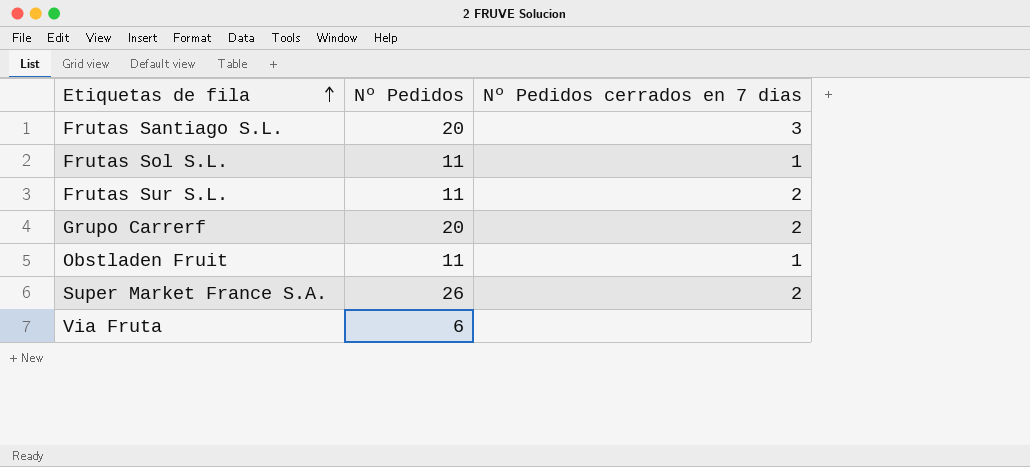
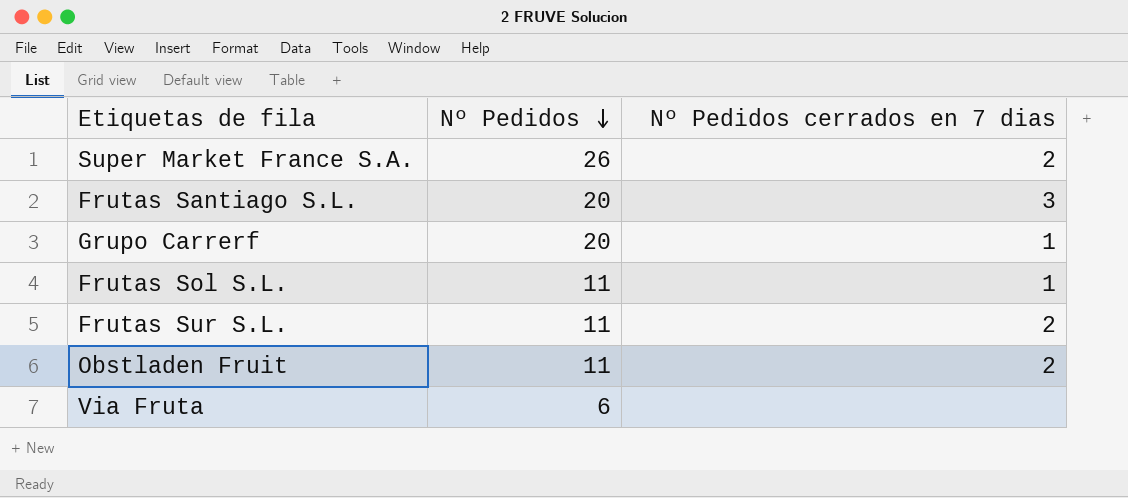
row order: Etiquetas de fila ascending -> Nº Pedidos descending
Grupo Carrerf | Nº Pedidos cerrados en 7 dias: 2 -> 1
Obstladen Fruit | Nº Pedidos cerrados en 7 dias: 1 -> 2

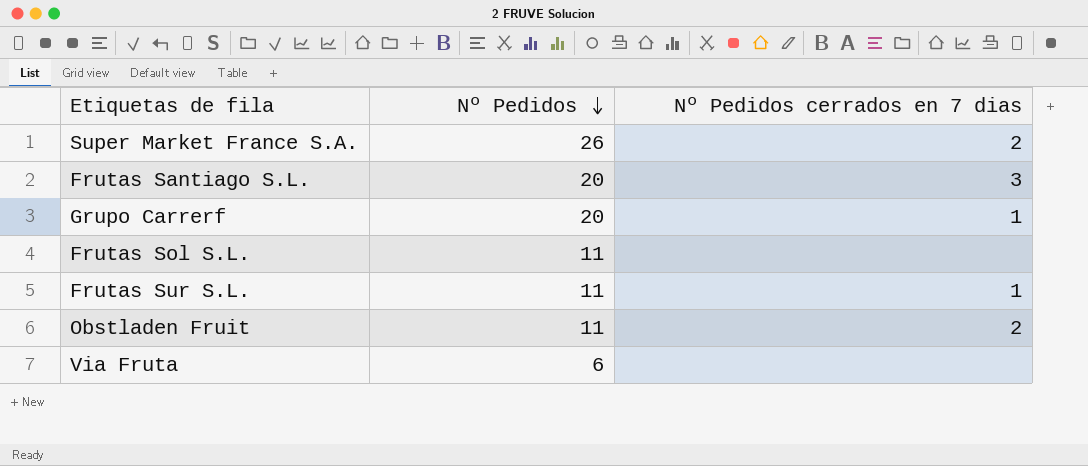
Frutas Sol S.L. | Nº Pedidos cerrados en 7 dias: 1 -> none
Frutas Sur S.L. | Nº Pedidos cerrados en 7 dias: 2 -> 1

